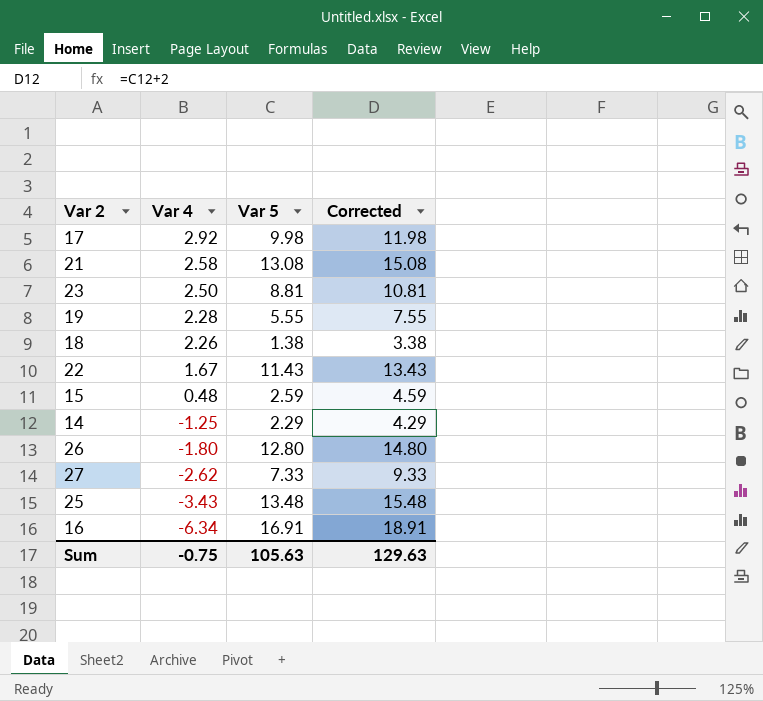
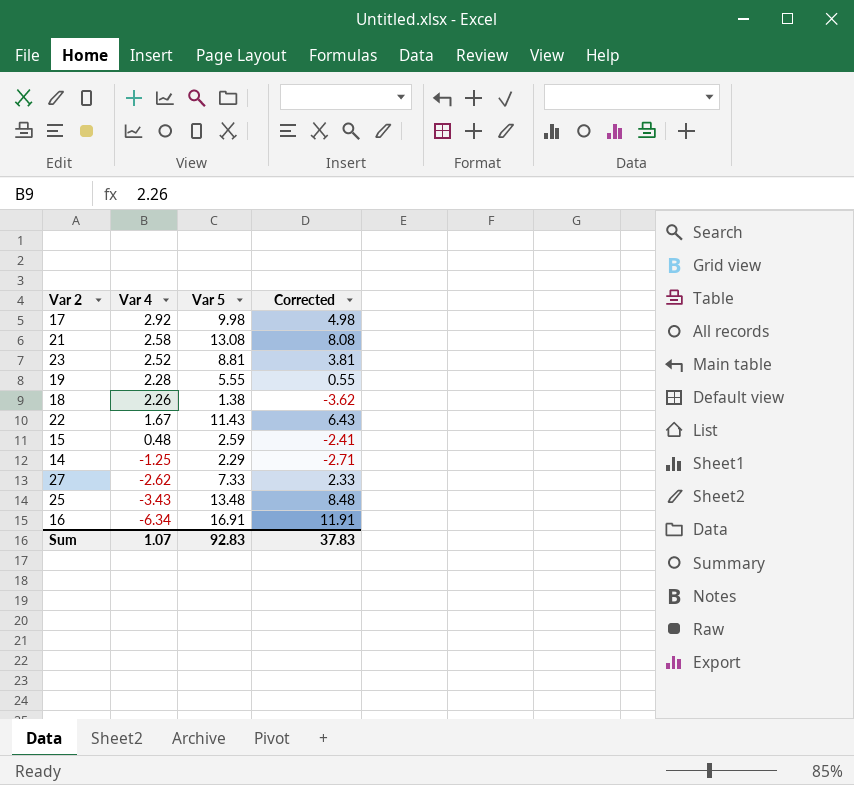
column Corrected | formula: [Var 5] + 2 -> [Var 5] - 5
row 26: -1.80 | 12.80 | 14.80 -> none
23 | Var 4: 2.50 -> 2.52
Sum | Var 4: -0.75 -> 1.07
Sum | Var 5: 105.63 -> 92.83
Sum | Corrected: 129.63 -> 37.83

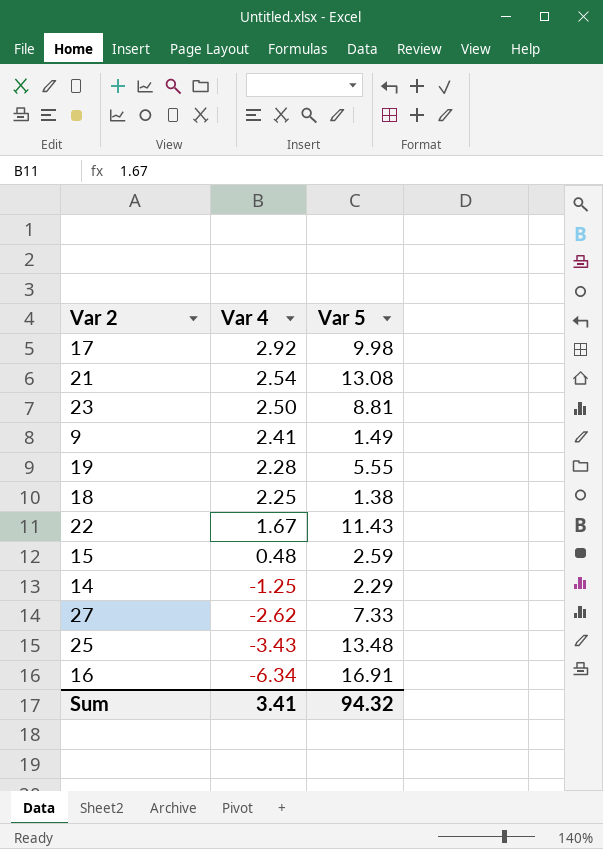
column Corrected | formula: [Var 5] - 5 -> none
21 | Var 4: 2.58 -> 2.54
23 | Var 4: 2.52 -> 2.50
row 9: none -> 2.41 | 1.49
18 | Var 4: 2.26 -> 2.25
Sum | Var 4: 1.07 -> 3.41
Sum | Var 5: 92.83 -> 94.32

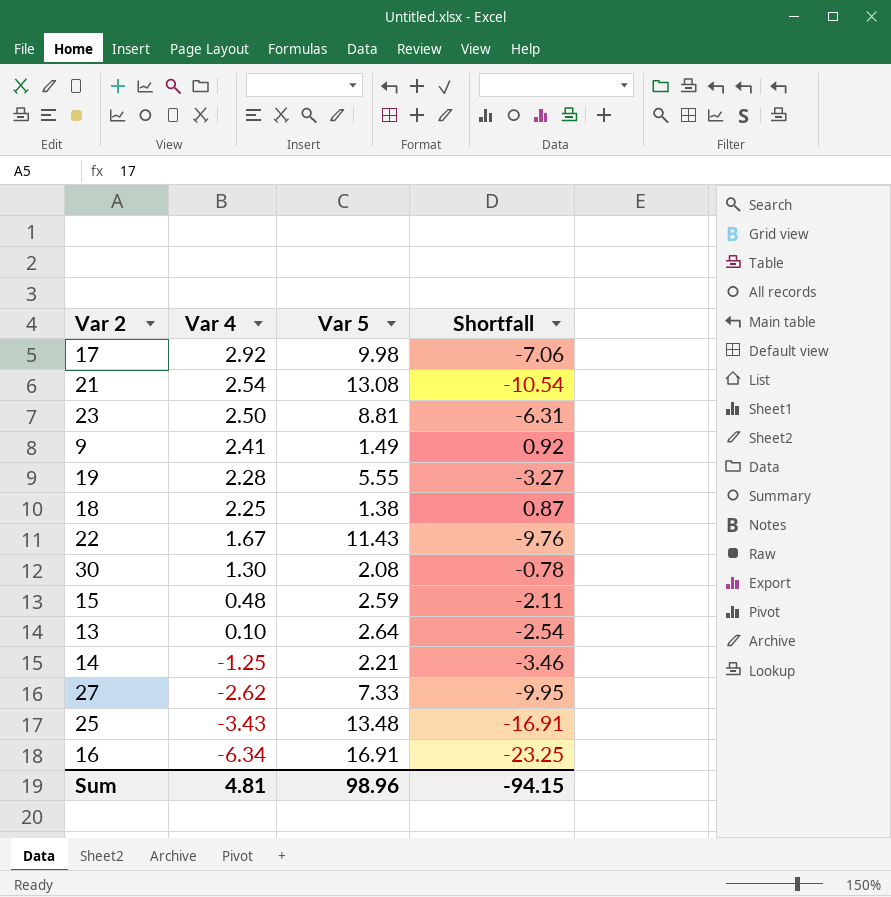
column Shortfall | formula: none -> [Var 4] - [Var 5]
row 30: none -> 1.30 | 2.08 | -0.78
row 13: none -> 0.10 | 2.64 | -2.54
14 | Var 5: 2.29 -> 2.21
Sum | Var 4: 3.41 -> 4.81
Sum | Var 5: 94.32 -> 98.96

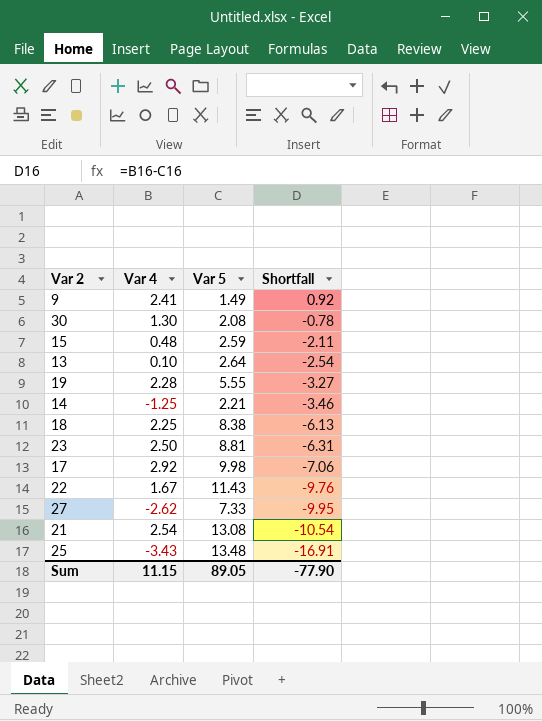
row order: Var 4 descending -> Shortfall descending
row 16: -6.34 | 16.91 | -23.25 -> none
18 | Var 5: 1.38 -> 8.38
18 | Shortfall: 0.87 -> -6.13
Sum | Var 4: 4.81 -> 11.15
Sum | Var 5: 98.96 -> 89.05
Sum | Shortfall: -94.15 -> -77.90

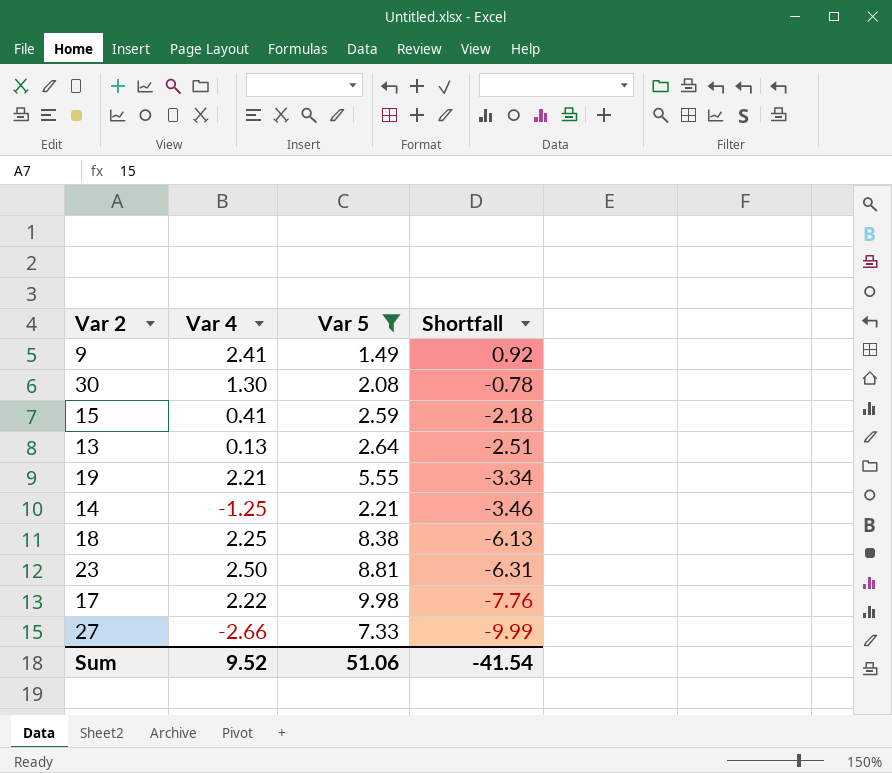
filter: none -> Var 5 <= 9.98
15 | Var 4: 0.48 -> 0.41
15 | Shortfall: -2.11 -> -2.18
13 | Var 4: 0.10 -> 0.13
13 | Shortfall: -2.54 -> -2.51
19 | Var 4: 2.28 -> 2.21
19 | Shortfall: -3.27 -> -3.34
17 | Var 4: 2.92 -> 2.22
17 | Shortfall: -7.06 -> -7.76
27 | Var 4: -2.62 -> -2.66
27 | Shortfall: -9.95 -> -9.99
Sum | Var 4: 11.15 -> 9.52
Sum | Var 5: 89.05 -> 51.06
Sum | Shortfall: -77.90 -> -41.54

